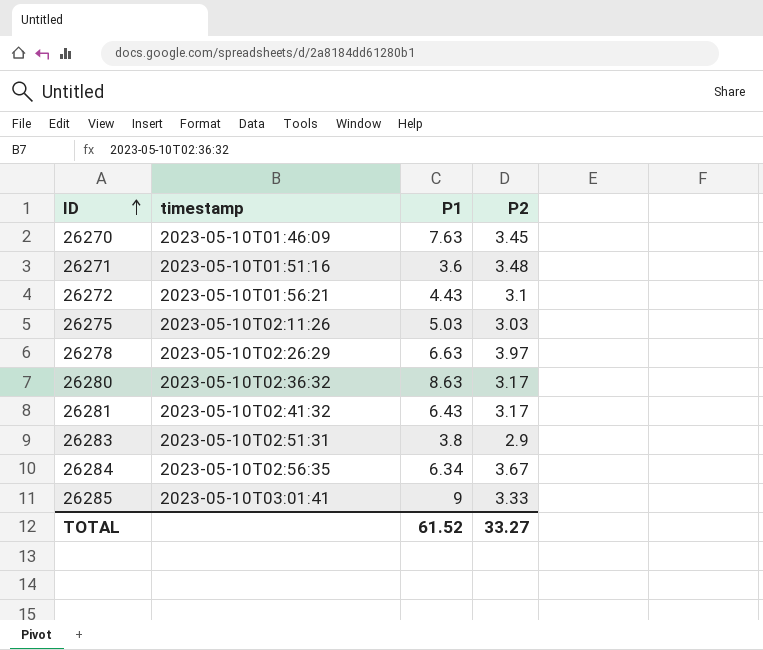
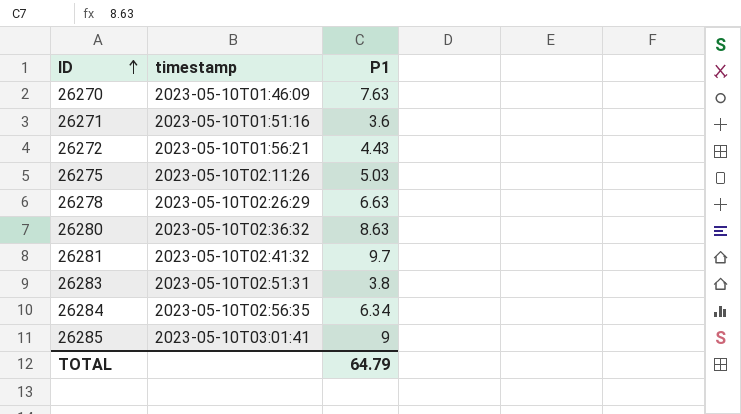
column P2 | position: 4 -> none
26281 | P1: 6.43 -> 9.7
TOTAL | P1: 61.52 -> 64.79

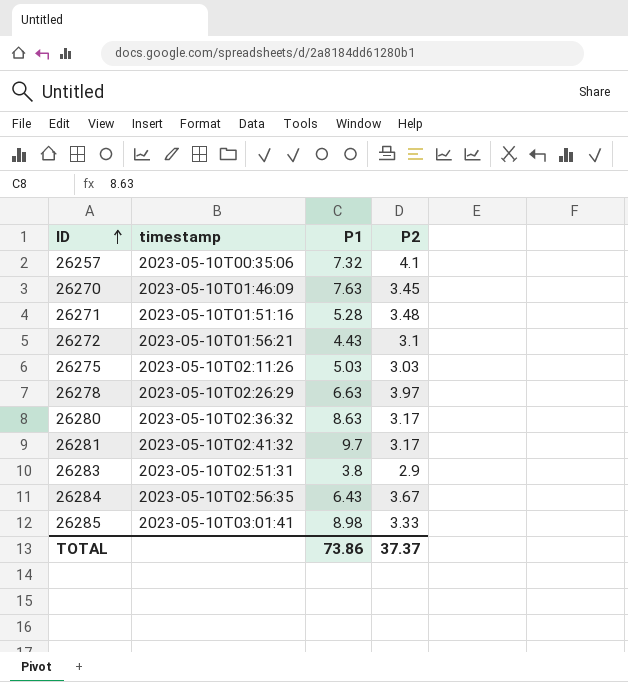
column P2 | position: none -> 4
row 26257: none -> 2023-05-10T00:35:06 | 7.32 | 4.1
26271 | P1: 3.6 -> 5.28
26284 | P1: 6.34 -> 6.43
26285 | P1: 9 -> 8.98
TOTAL | P1: 64.79 -> 73.86

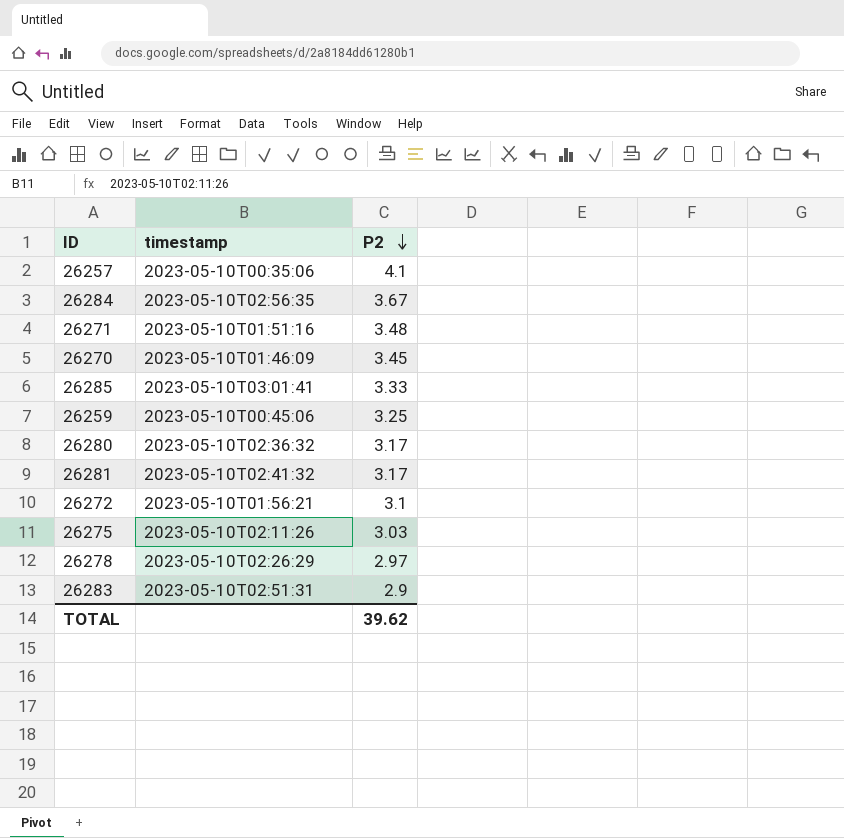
row order: ID ascending -> P2 descending
column P1 | position: 3 -> none
row 26259: none -> 2023-05-10T00:45:06 | 3.25
26278 | P2: 3.97 -> 2.97
TOTAL | P2: 37.37 -> 39.62

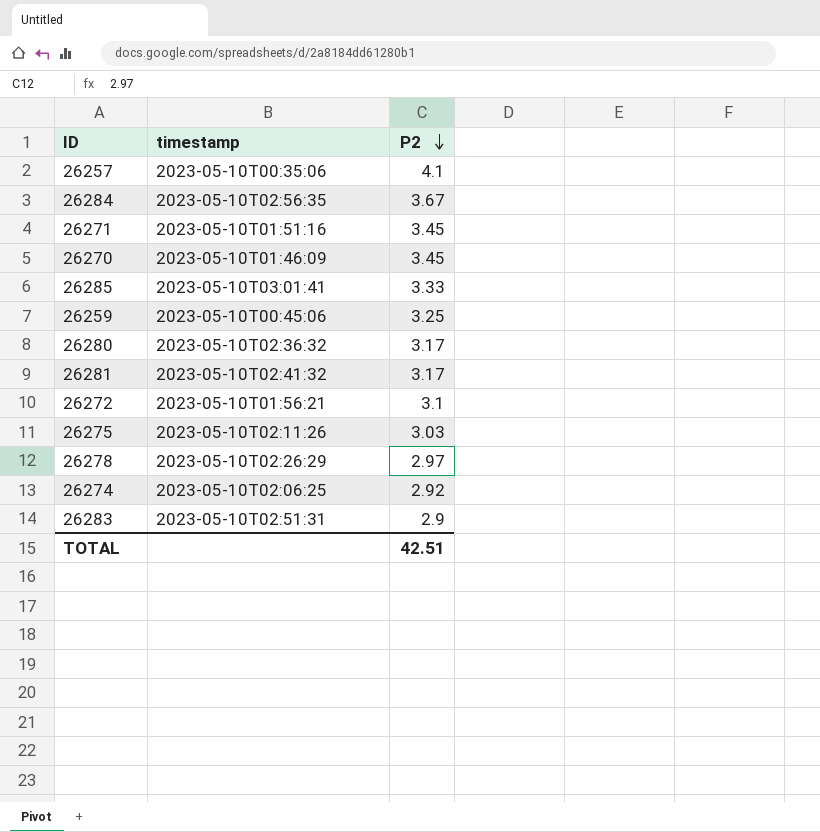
26271 | P2: 3.48 -> 3.45
row 26274: none -> 2023-05-10T02:06:25 | 2.92
TOTAL | P2: 39.62 -> 42.51

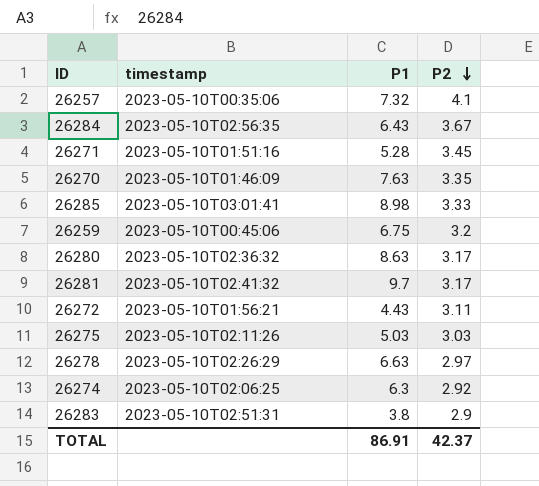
column P1 | position: none -> 3
26270 | P2: 3.45 -> 3.35
26259 | P2: 3.25 -> 3.2
26272 | P2: 3.1 -> 3.11
TOTAL | P2: 42.51 -> 42.37

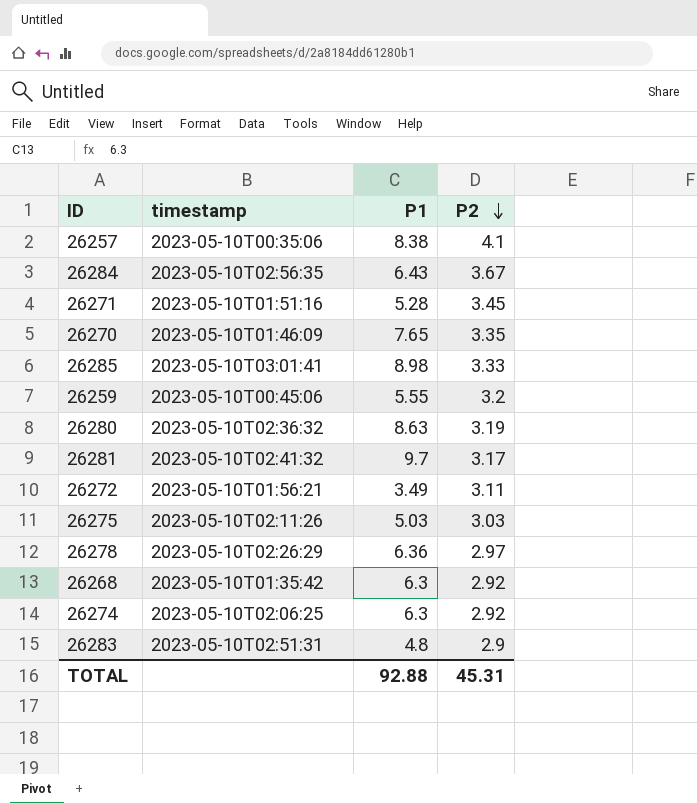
26257 | P1: 7.32 -> 8.38
26270 | P1: 7.63 -> 7.65
26259 | P1: 6.75 -> 5.55
26280 | P2: 3.17 -> 3.19
26272 | P1: 4.43 -> 3.49
26278 | P1: 6.63 -> 6.36
row 26268: none -> 2023-05-10T01:35:42 | 6.3 | 2.92
26283 | P1: 3.8 -> 4.8
TOTAL | P1: 86.91 -> 92.88
TOTAL | P2: 42.37 -> 45.31

